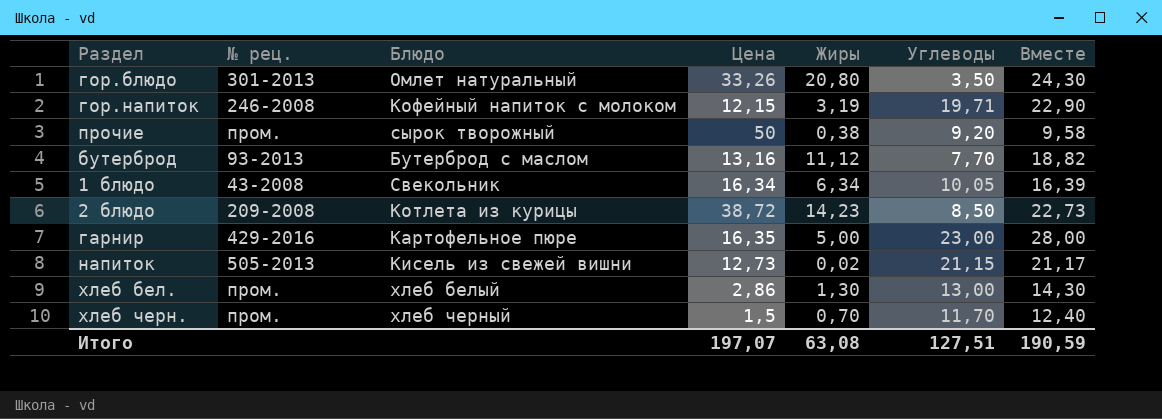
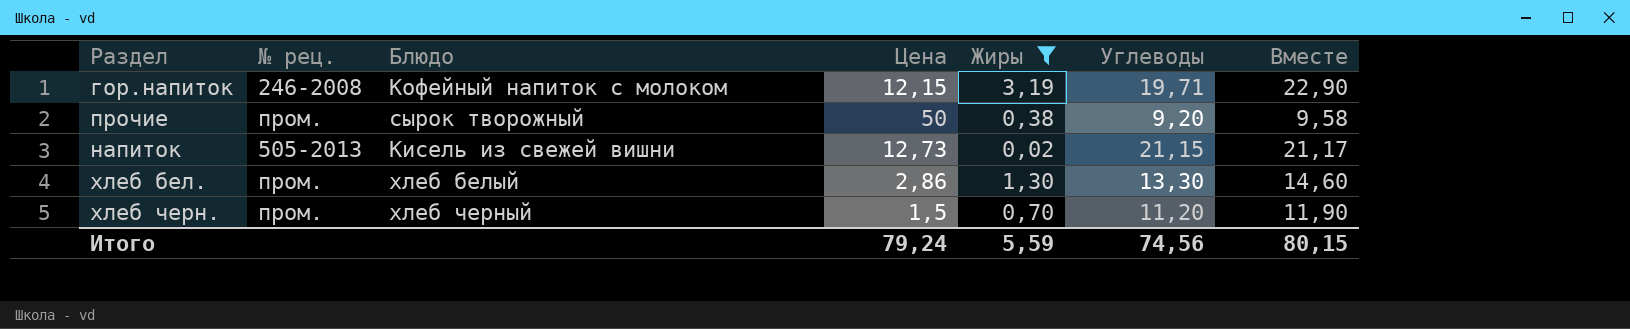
filter: none -> Жиры <= 3,19
хлеб бел. | Углеводы: 13,00 -> 13,30
хлеб бел. | Вместе: 14,30 -> 14,60
хлеб черн. | Углеводы: 11,70 -> 11,20
хлеб черн. | Вместе: 12,40 -> 11,90
Итого | Цена: 197,07 -> 79,24
Итого | Жиры: 63,08 -> 5,59
Итого | Углеводы: 127,51 -> 74,56
Итого | Вместе: 190,59 -> 80,15

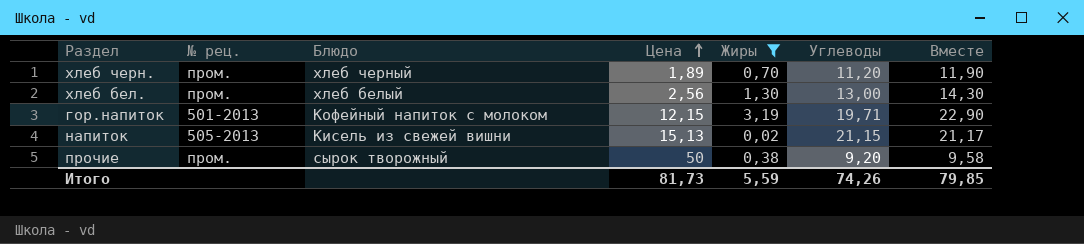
row order: none -> Цена ascending
хлеб черн. | Цена: 1,5 -> 1,89
хлеб бел. | Цена: 2,86 -> 2,56
хлеб бел. | Углеводы: 13,30 -> 13,00
хлеб бел. | Вместе: 14,60 -> 14,30
гор.напиток | № рец.: 246-2008 -> 501-2013
напиток | Цена: 12,73 -> 15,13
Итого | Цена: 79,24 -> 81,73
Итого | Углеводы: 74,56 -> 74,26
Итого | Вместе: 80,15 -> 79,85

